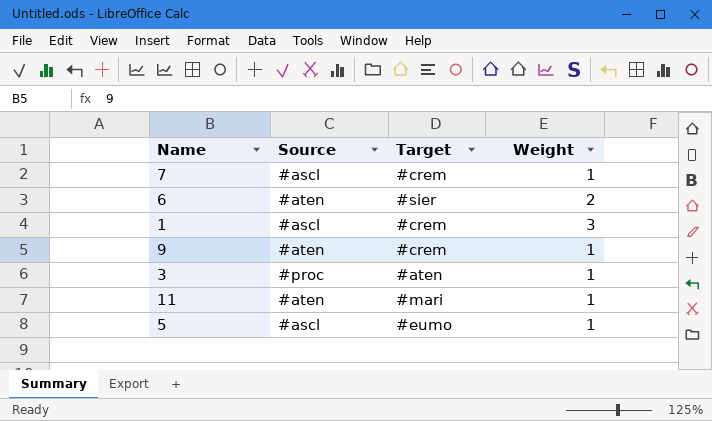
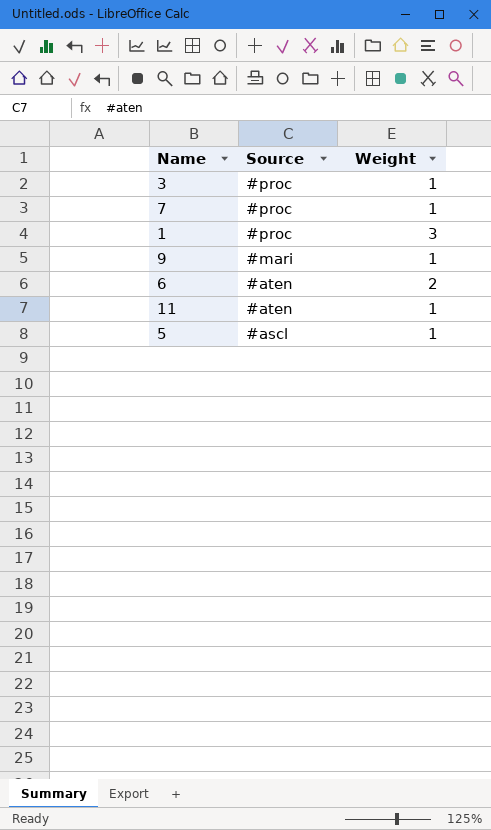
row order: none -> Source descending
column Target | position: 3 -> none
7 | Source: #ascl -> #proc
1 | Source: #ascl -> #proc
9 | Source: #aten -> #mari

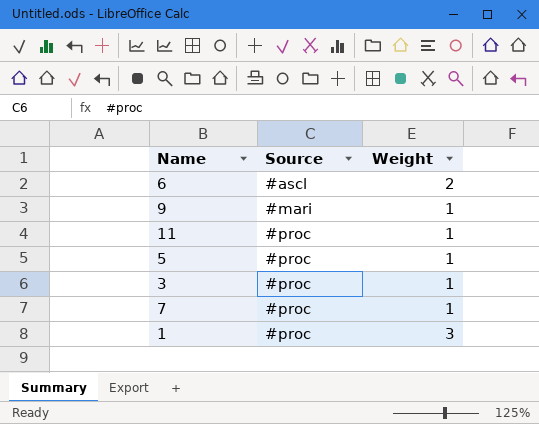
row order: Source descending -> Source ascending
6 | Source: #aten -> #ascl
11 | Source: #aten -> #proc
5 | Source: #ascl -> #proc

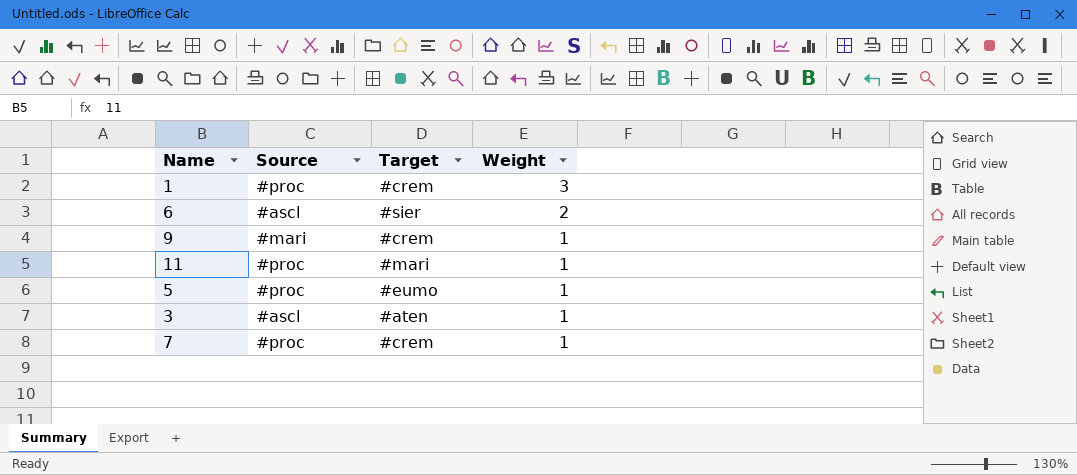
row order: Source ascending -> Weight descending
column Target | position: none -> 3
3 | Source: #proc -> #ascl

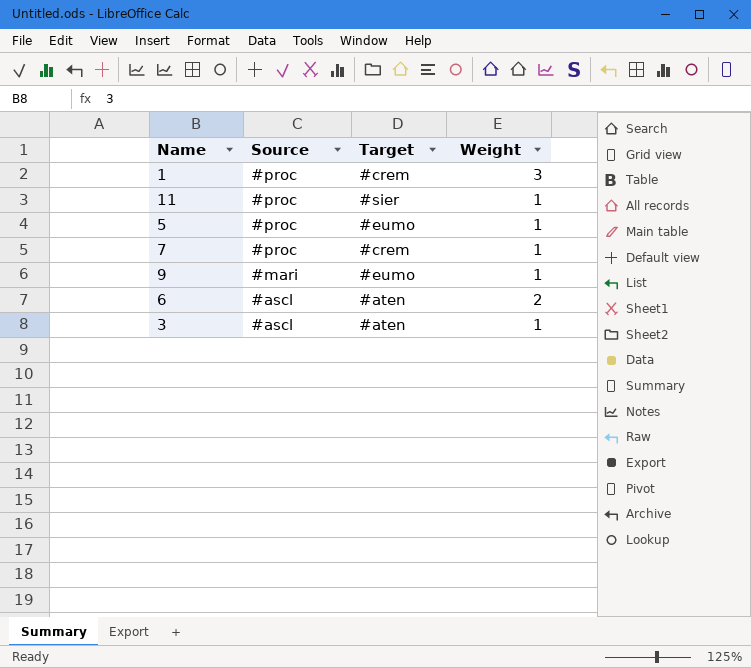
row order: Weight descending -> Source descending
11 | Target: #mari -> #sier
9 | Target: #crem -> #eumo
6 | Target: #sier -> #aten

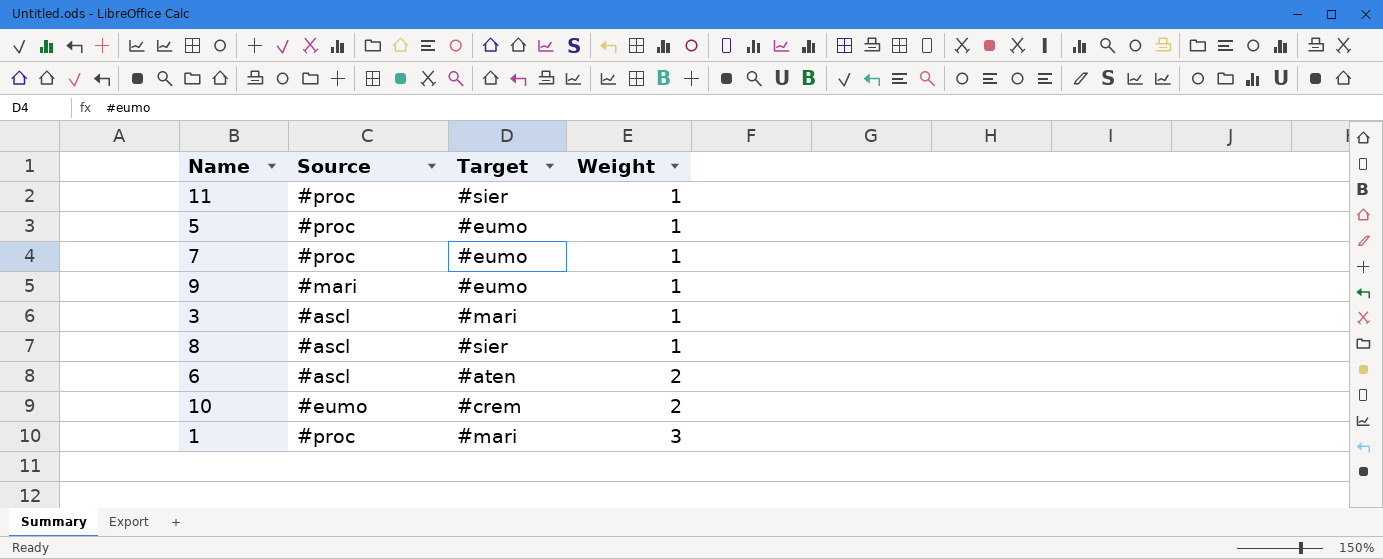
row order: Source descending -> Weight ascending
7 | Target: #crem -> #eumo
3 | Target: #aten -> #mari
row 8: none -> #ascl | #sier | 1
row 10: none -> #eumo | #crem | 2
1 | Target: #crem -> #mari

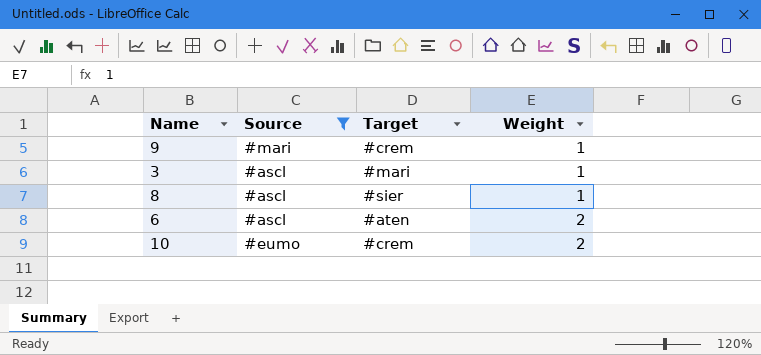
filter: none -> Source != #proc
9 | Target: #eumo -> #crem

